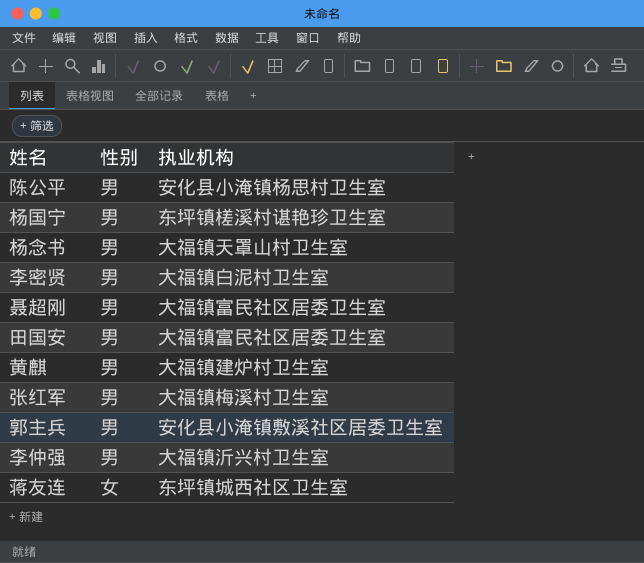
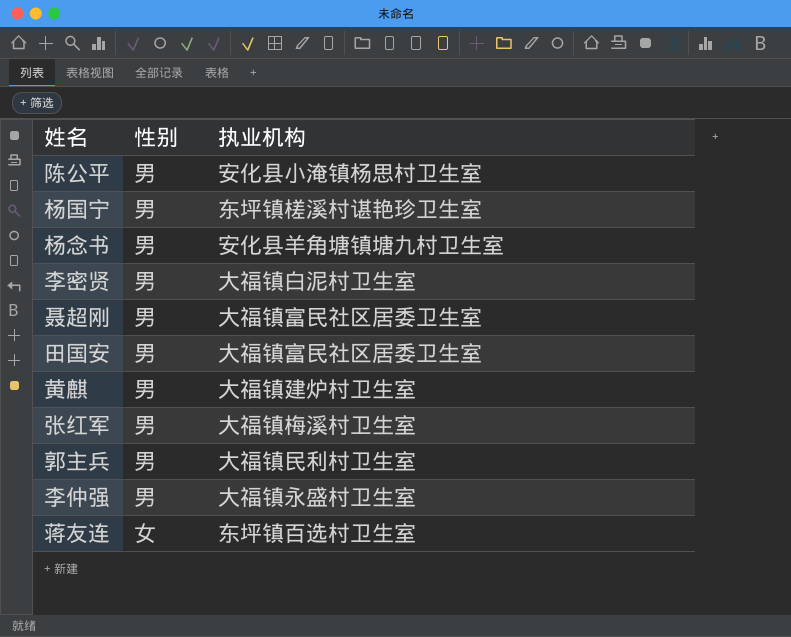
杨念书 | 执业机构: 大福镇天罩山村卫生室 -> 安化县羊角塘镇塘九村卫生室
郭主兵 | 执业机构: 安化县小淹镇敷溪社区居委卫生室 -> 大福镇民利村卫生室
李仲强 | 执业机构: 大福镇沂兴村卫生室 -> 大福镇永盛村卫生室
蒋友连 | 执业机构: 东坪镇城西社区卫生室 -> 东坪镇百选村卫生室

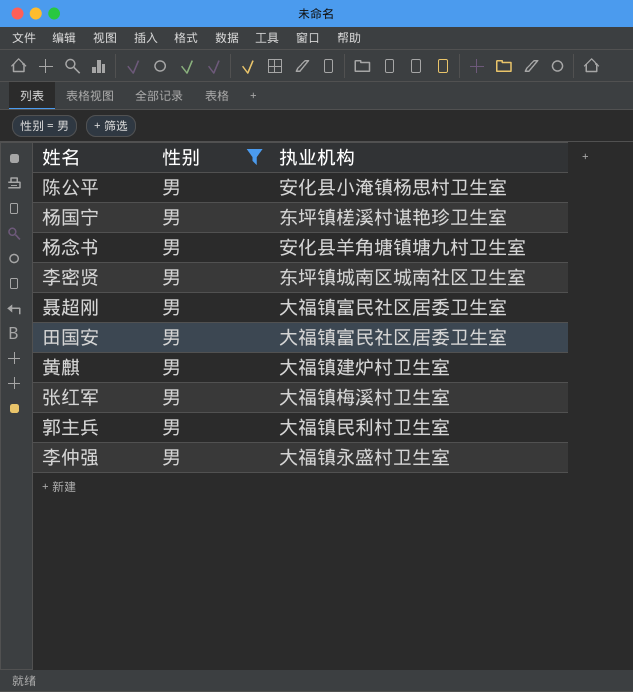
filter: none -> 性别 = 男
李密贤 | 执业机构: 大福镇白泥村卫生室 -> 东坪镇城南区城南社区卫生室

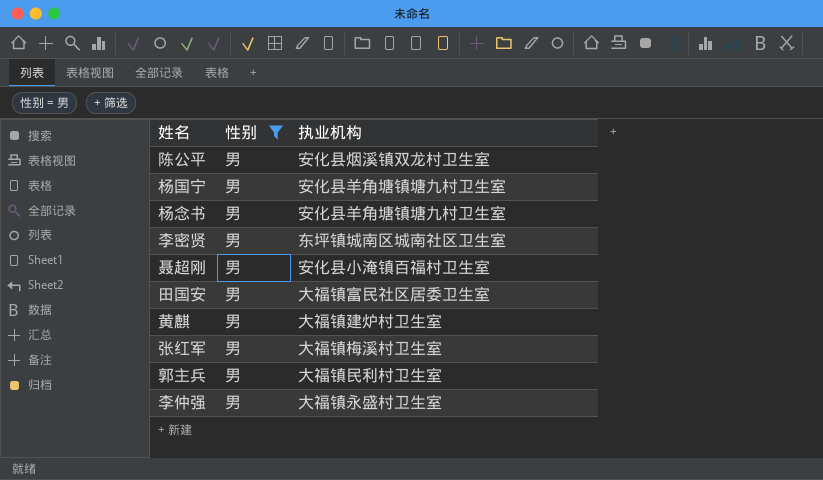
陈公平 | 执业机构: 安化县小淹镇杨思村卫生室 -> 安化县烟溪镇双龙村卫生室
杨国宁 | 执业机构: 东坪镇槎溪村谌艳珍卫生室 -> 安化县羊角塘镇塘九村卫生室
聂超刚 | 执业机构: 大福镇富民社区居委卫生室 -> 安化县小淹镇百福村卫生室

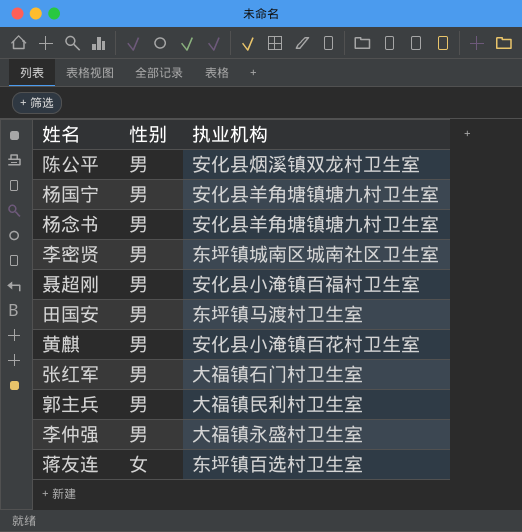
filter: 性别 = 男 -> none
田国安 | 执业机构: 大福镇富民社区居委卫生室 -> 东坪镇马渡村卫生室
黄麒 | 执业机构: 大福镇建炉村卫生室 -> 安化县小淹镇百花村卫生室
张红军 | 执业机构: 大福镇梅溪村卫生室 -> 大福镇石门村卫生室

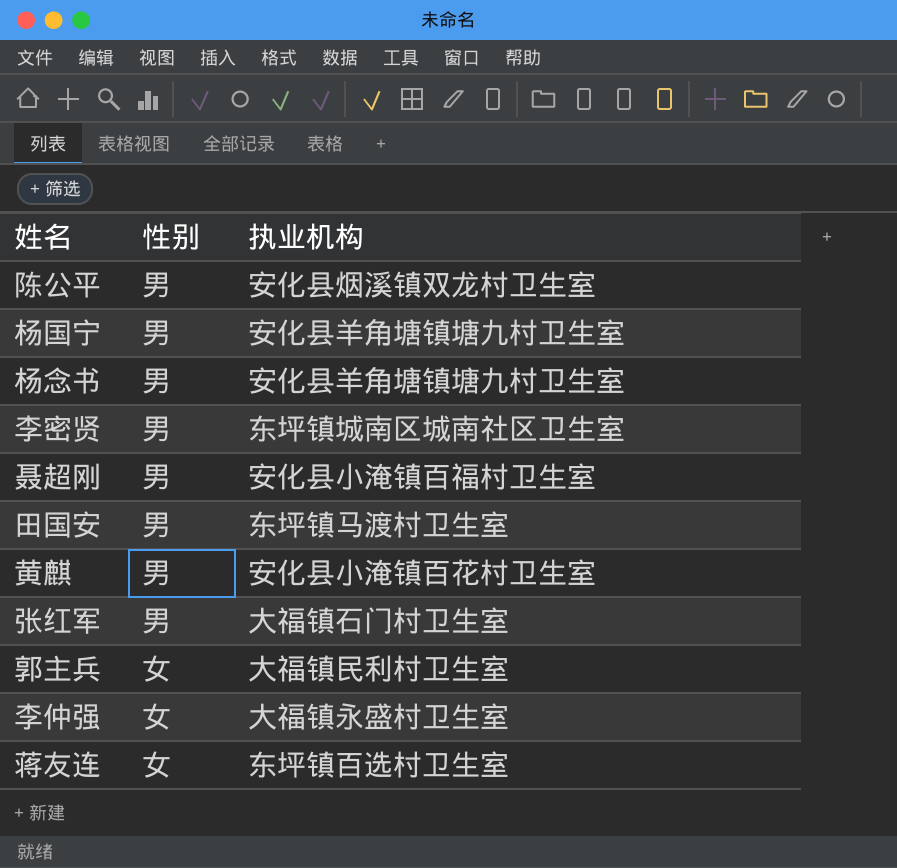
郭主兵 | 性别: 男 -> 女
李仲强 | 性别: 男 -> 女

